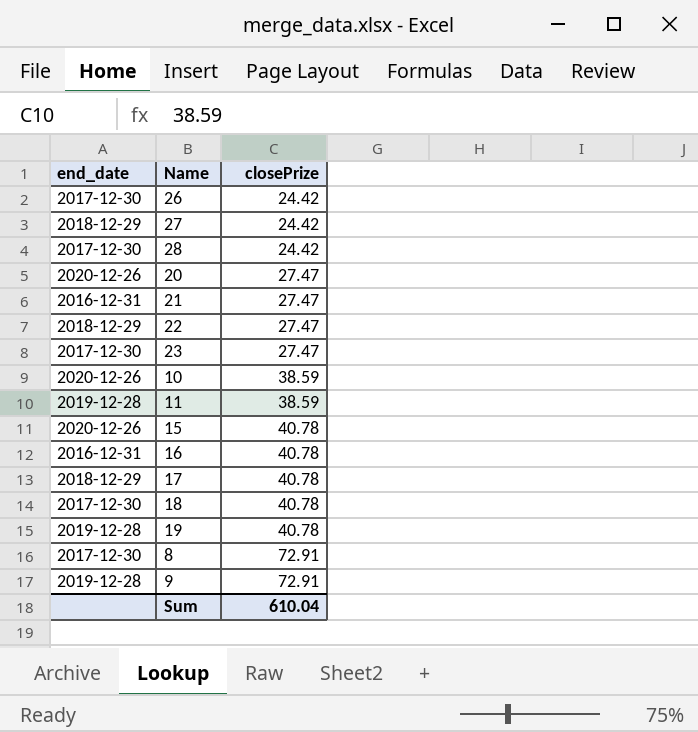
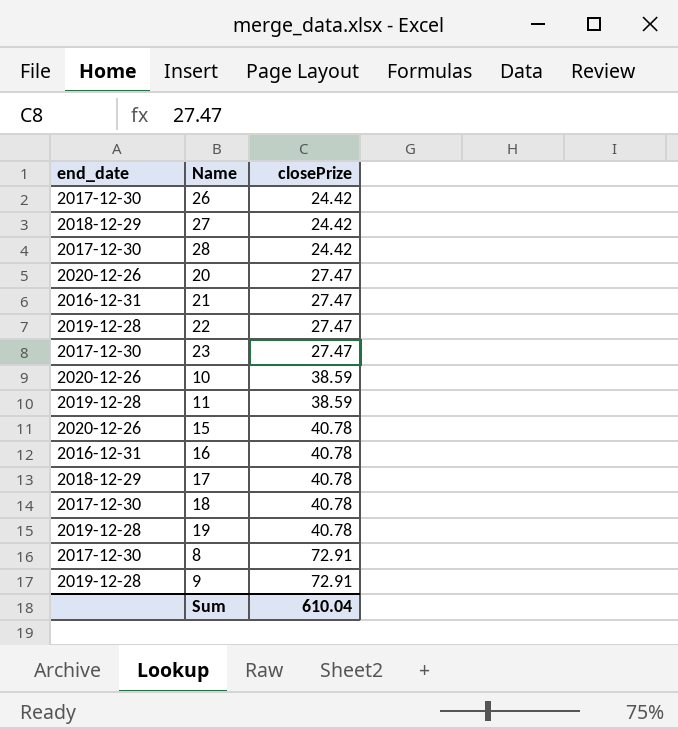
22 | end_date: 2018-12-29 -> 2019-12-28

